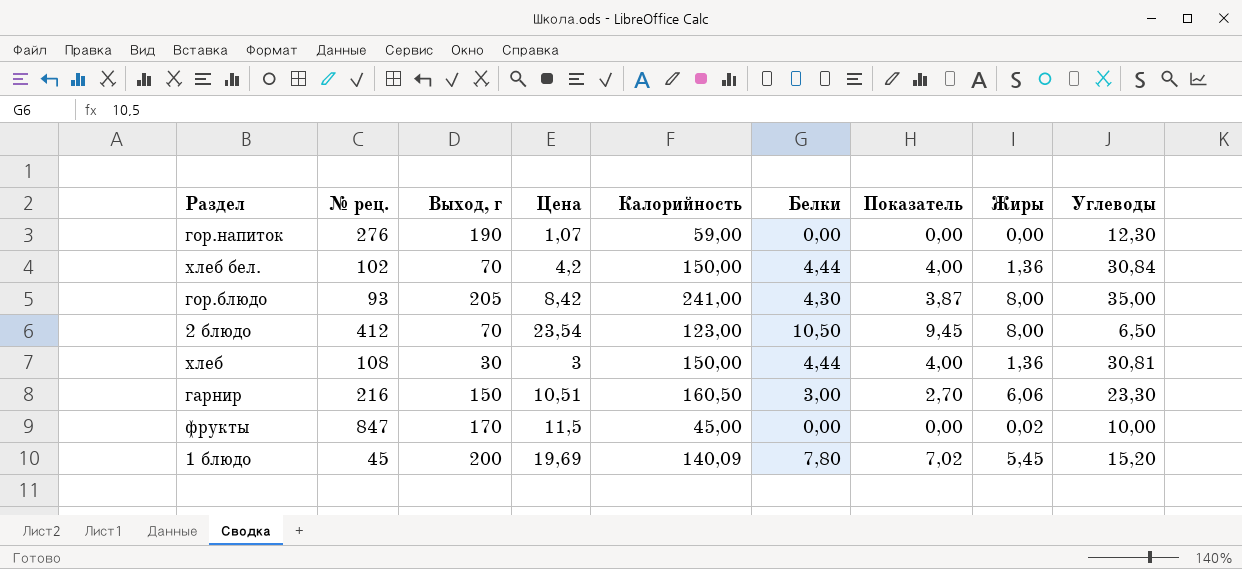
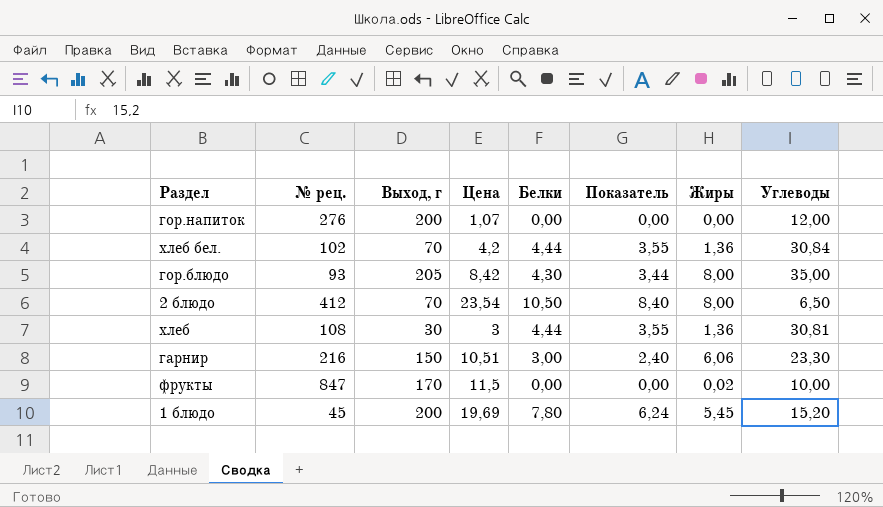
column Калорийность | position: 5 -> none
column Показатель | formula: [Белки] * 0,9 -> [Белки] * 0,8
гор.напиток | Выход, г: 190 -> 200
гор.напиток | Углеводы: 12,30 -> 12,00

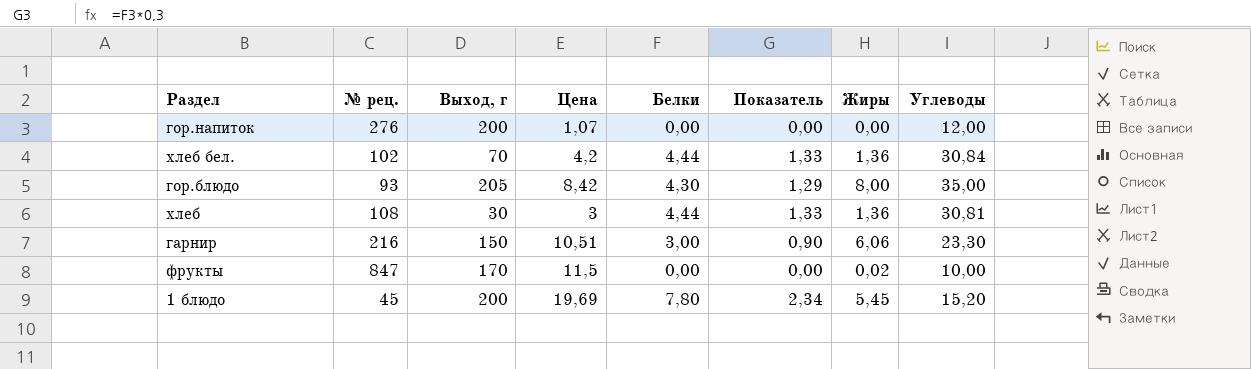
column Показатель | formula: [Белки] * 0,8 -> [Белки] * 0,3
row 2 блюдо: 412 | 70 | 23,54 | 10,50 | 8,40 | 8,00 | 6,50 -> none

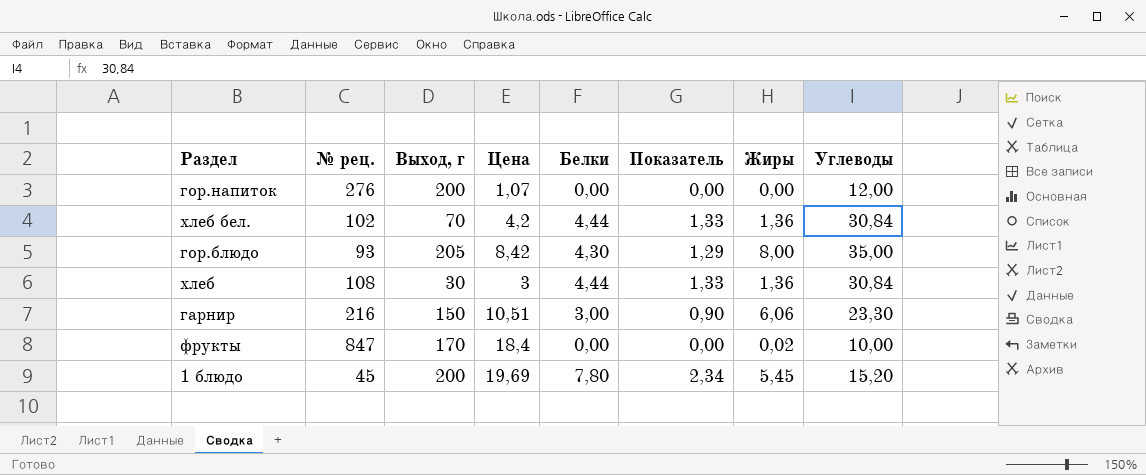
хлеб | Углеводы: 30,81 -> 30,84
фрукты | Цена: 11,5 -> 18,4

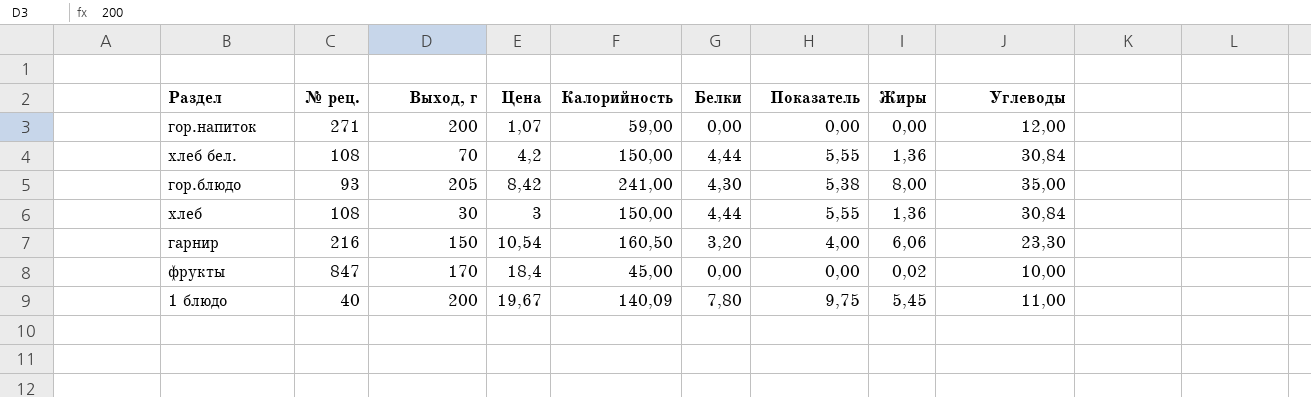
column Калорийность | position: none -> 5
column Показатель | formula: [Белки] * 0,3 -> [Белки] * 1,25
гор.напиток | № рец.: 276 -> 271
хлеб бел. | № рец.: 102 -> 108
гарнир | Цена: 10,51 -> 10,54
гарнир | Белки: 3,00 -> 3,20
1 блюдо | № рец.: 45 -> 40
1 блюдо | Цена: 19,69 -> 19,67
1 блюдо | Углеводы: 15,20 -> 11,00

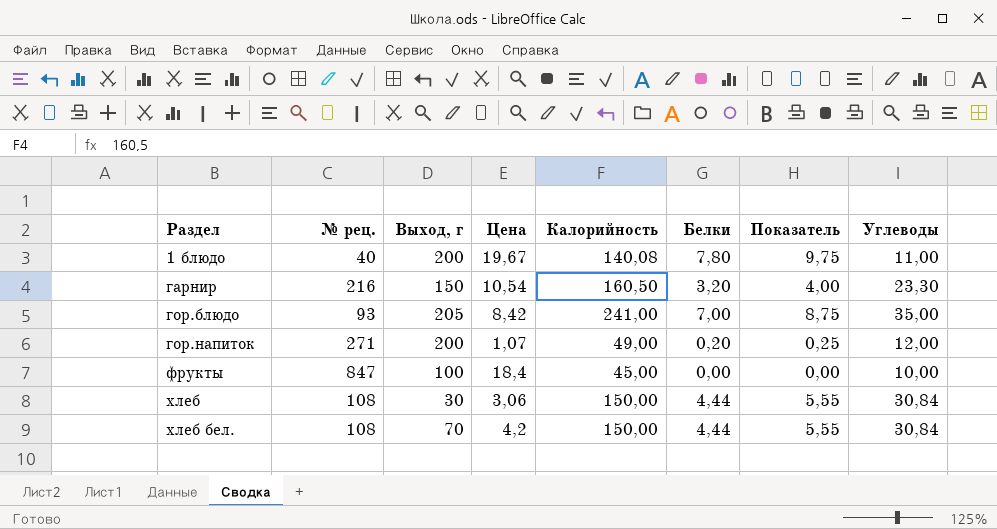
row order: none -> Раздел ascending
column Жиры | position: 8 -> none
1 блюдо | Калорийность: 140,09 -> 140,08
гор.блюдо | Белки: 4,30 -> 7,00
гор.блюдо | Показатель: 5,38 -> 8,75
гор.напиток | Калорийность: 59,00 -> 49,00
гор.напиток | Белки: 0,00 -> 0,20
гор.напиток | Показатель: 0,00 -> 0,25
фрукты | Выход, г: 170 -> 100
хлеб | Цена: 3 -> 3,06

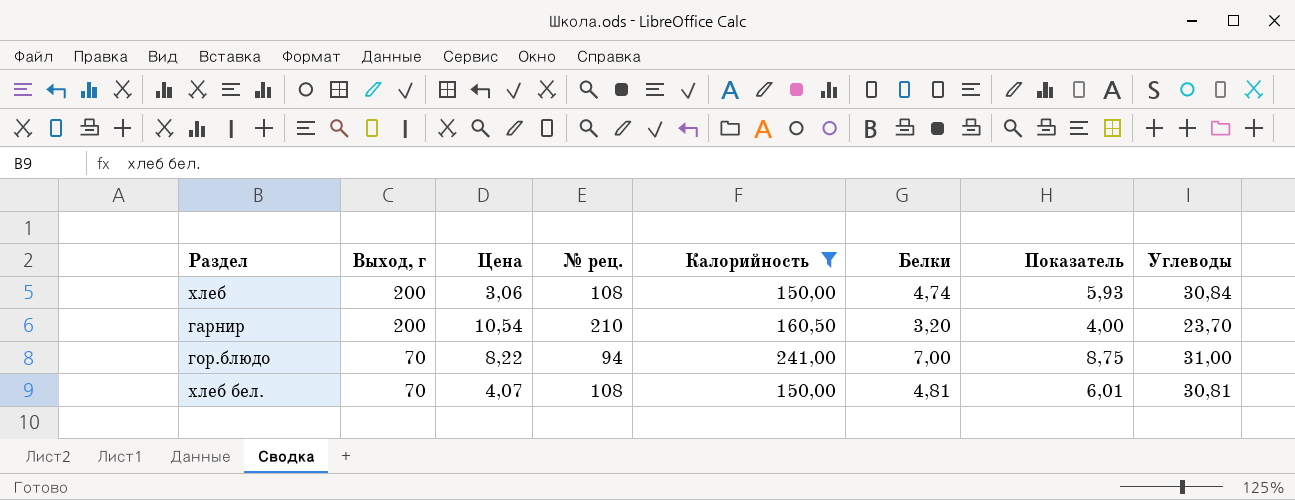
filter: none -> Калорийность >= 150,00
row order: Раздел ascending -> Выход, г descending
column № рец. | position: 2 -> 4
хлеб | Выход, г: 30 -> 200
хлеб | Белки: 4,44 -> 4,74
хлеб | Показатель: 5,55 -> 5,93
гарнир | Выход, г: 150 -> 200
гарнир | № рец.: 216 -> 210
гарнир | Углеводы: 23,30 -> 23,70
гор.блюдо | Выход, г: 205 -> 70
гор.блюдо | Цена: 8,42 -> 8,22
гор.блюдо | № рец.: 93 -> 94
гор.блюдо | Углеводы: 35,00 -> 31,00
хлеб бел. | Цена: 4,2 -> 4,07
хлеб бел. | Белки: 4,44 -> 4,81
хлеб бел. | Показатель: 5,55 -> 6,01
хлеб бел. | Углеводы: 30,84 -> 30,81

